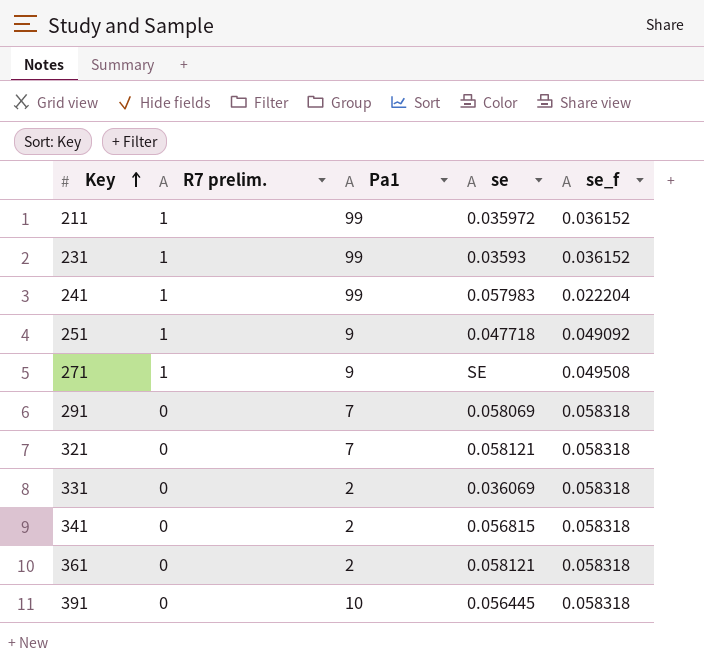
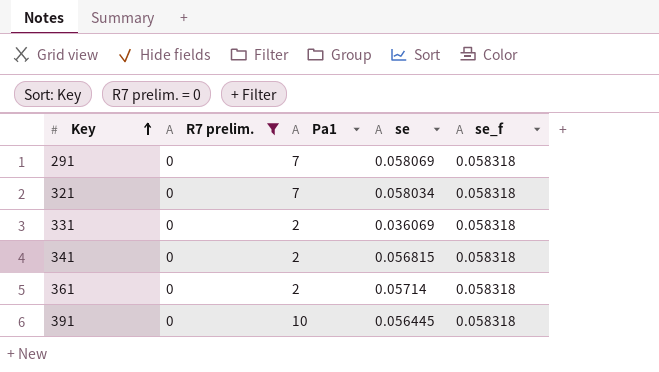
filter: none -> R7 prelim. = 0
321 | se: 0.058121 -> 0.058034
361 | se: 0.058121 -> 0.05714

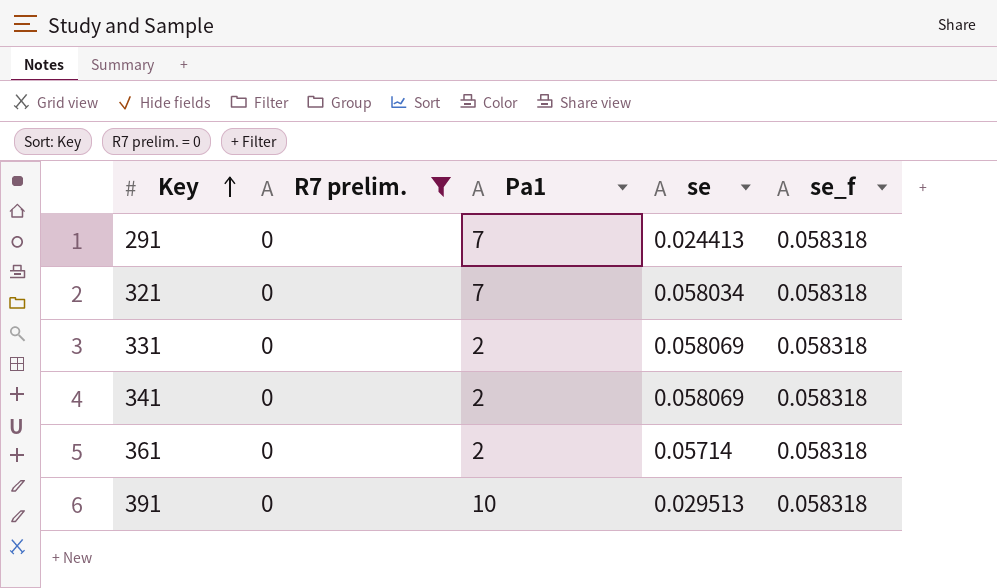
291 | se: 0.058069 -> 0.024413
331 | se: 0.036069 -> 0.058069
341 | se: 0.056815 -> 0.058069
391 | se: 0.056445 -> 0.029513

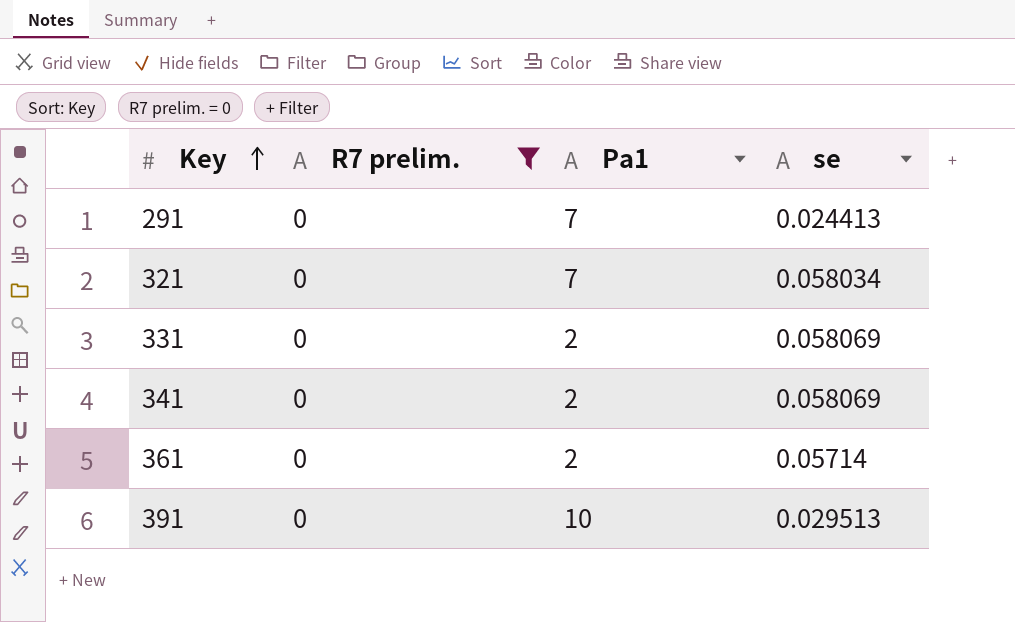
column se_f | position: 5 -> none

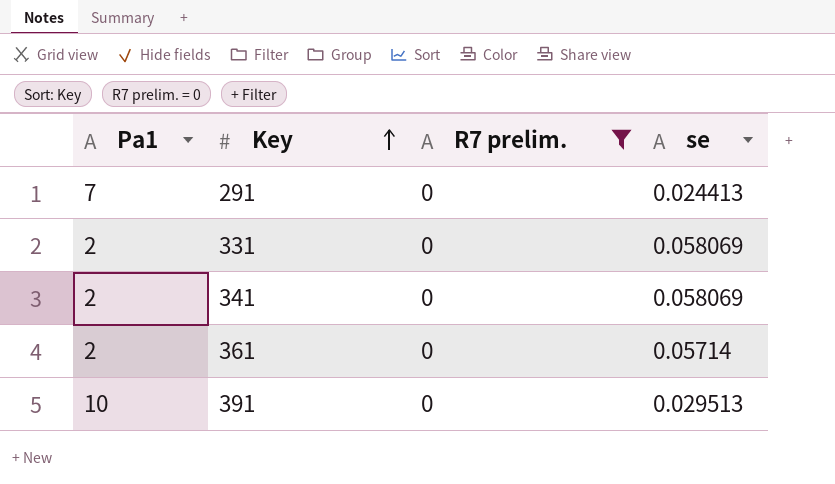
column Pa1 | position: 3 -> 1
row 321: 0 | 7 | 0.058034 -> none

